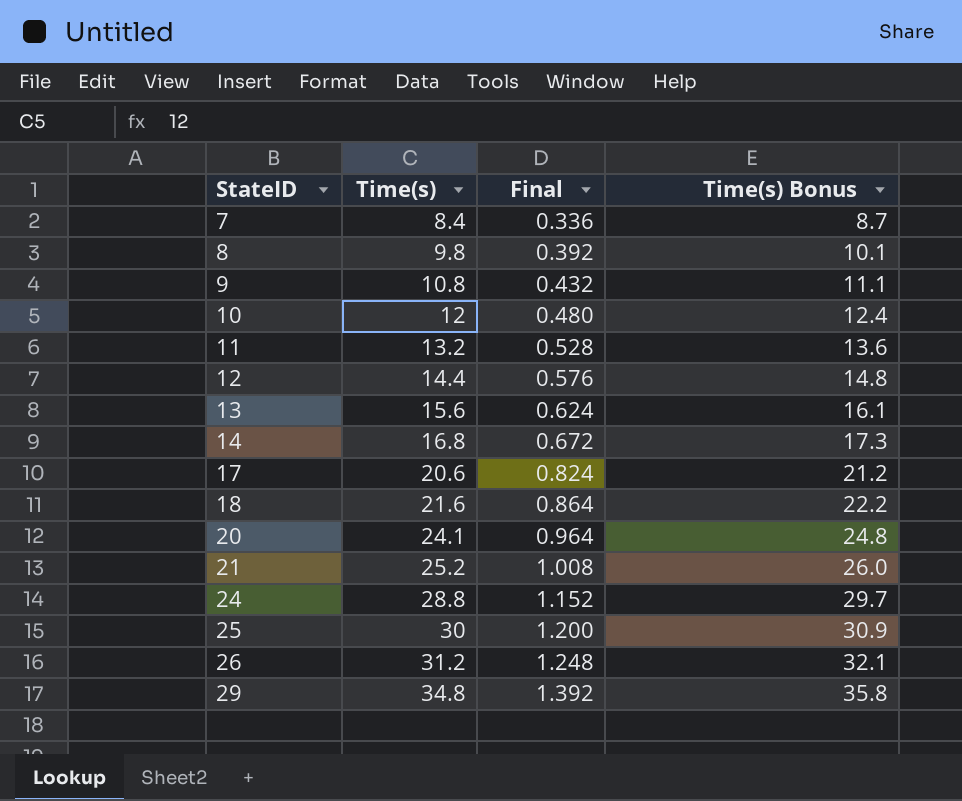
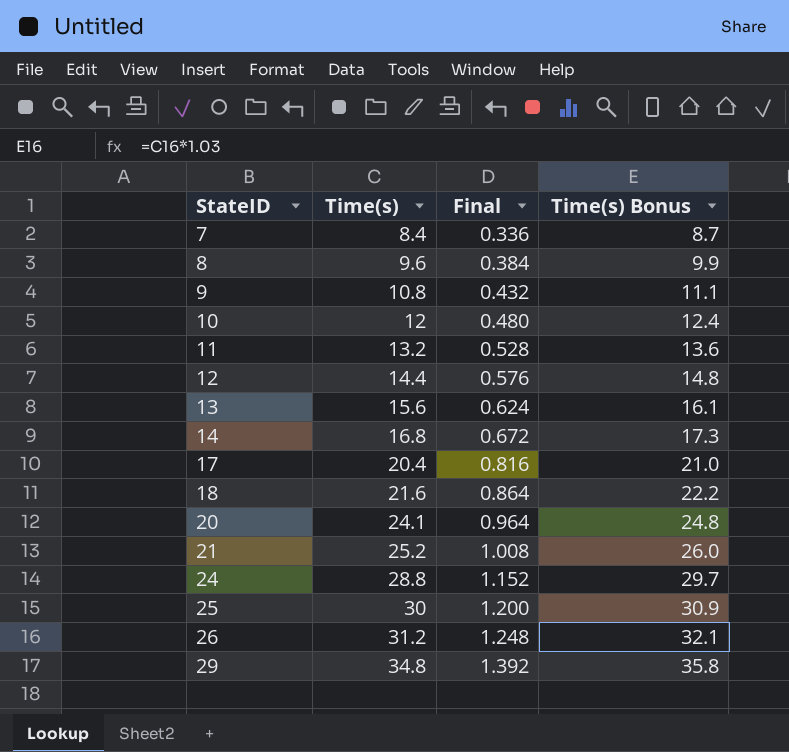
8 | Time(s): 9.8 -> 9.6
8 | Final: 0.392 -> 0.384
8 | Time(s) Bonus: 10.1 -> 9.9
17 | Time(s): 20.6 -> 20.4
17 | Final: 0.824 -> 0.816
17 | Time(s) Bonus: 21.2 -> 21.0

